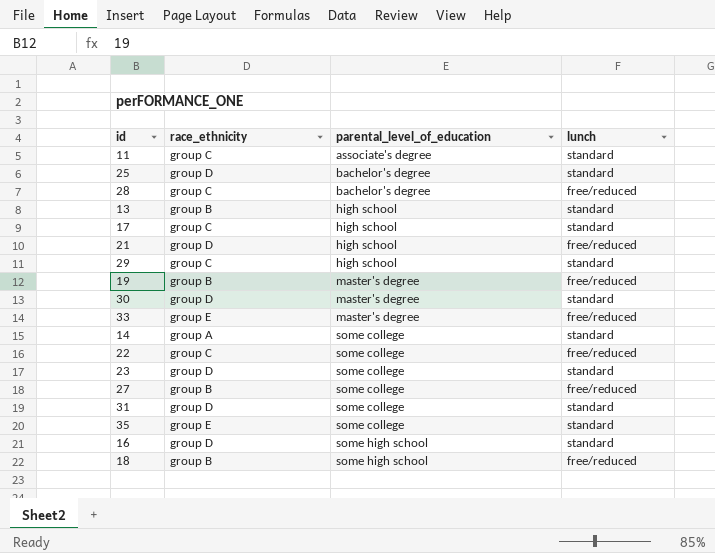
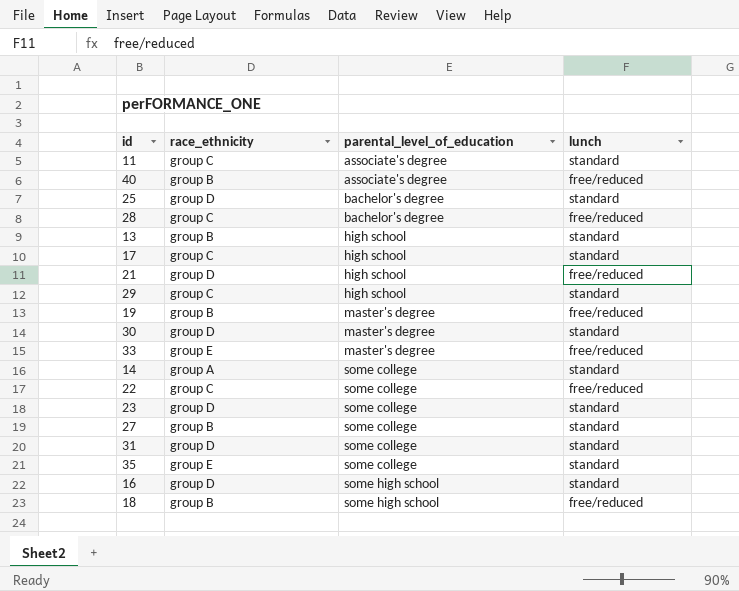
row 40: none -> group B | associate's degree | free/reduced
27 | lunch: free/reduced -> standard

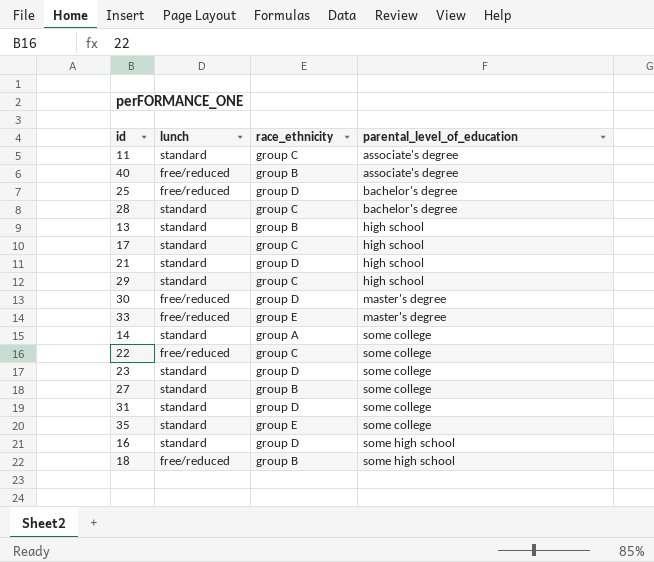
column lunch | position: 4 -> 2
row 19: group B | master's degree | free/reduced -> none
25 | lunch: standard -> free/reduced
28 | lunch: free/reduced -> standard
21 | lunch: free/reduced -> standard
30 | lunch: standard -> free/reduced

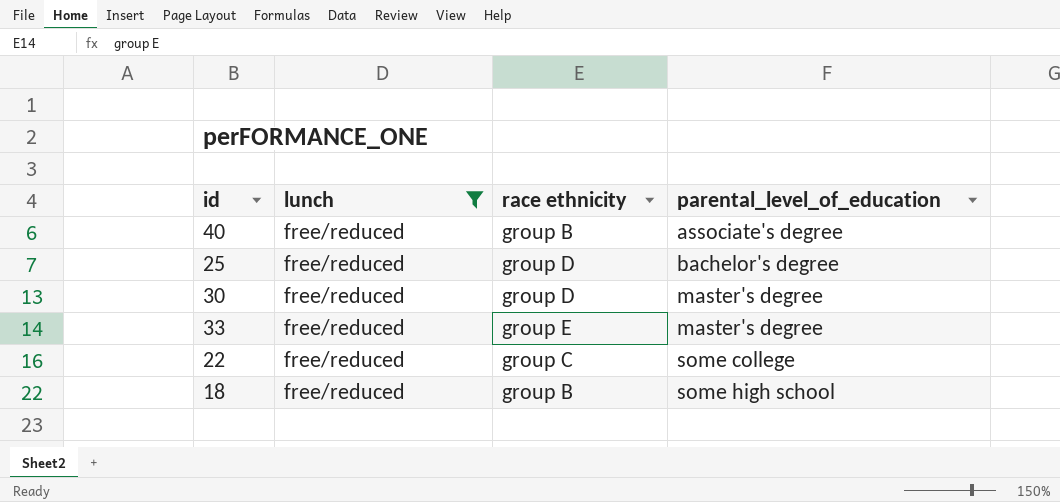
filter: none -> lunch = free/reduced
column name: race_ethnicity -> race ethnicity

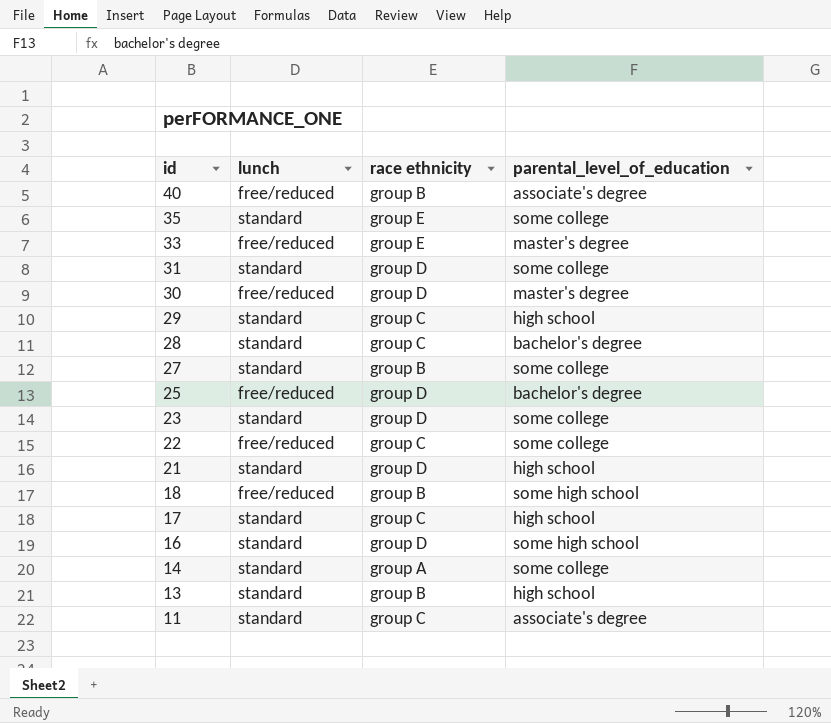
filter: lunch = free/reduced -> none
row order: parental_level_of_education ascending -> id descending

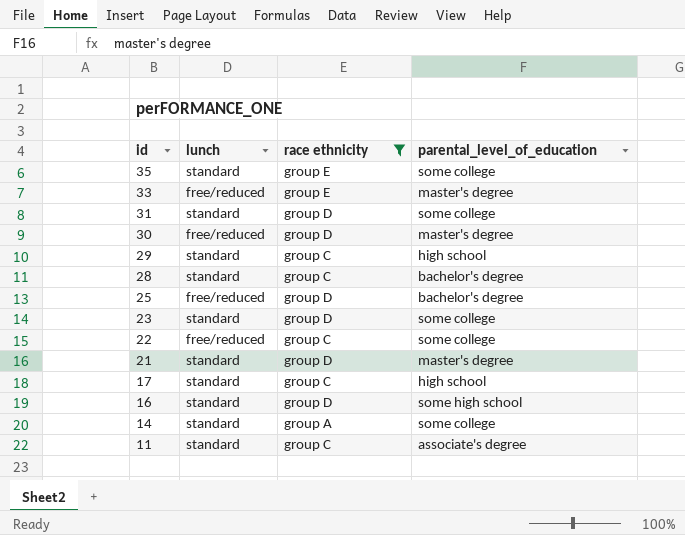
filter: none -> race ethnicity != group B
21 | parental_level_of_education: high school -> master's degree

